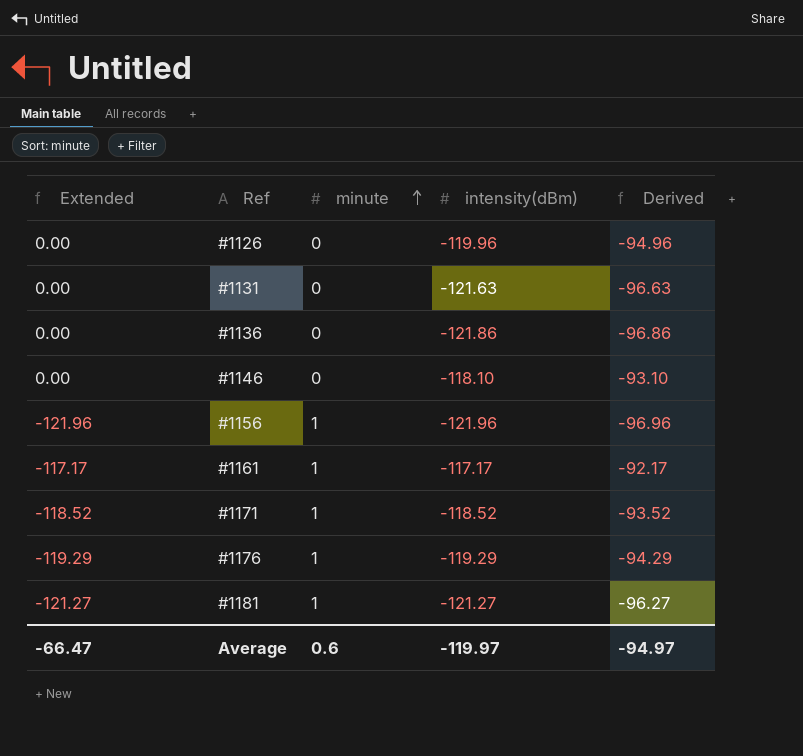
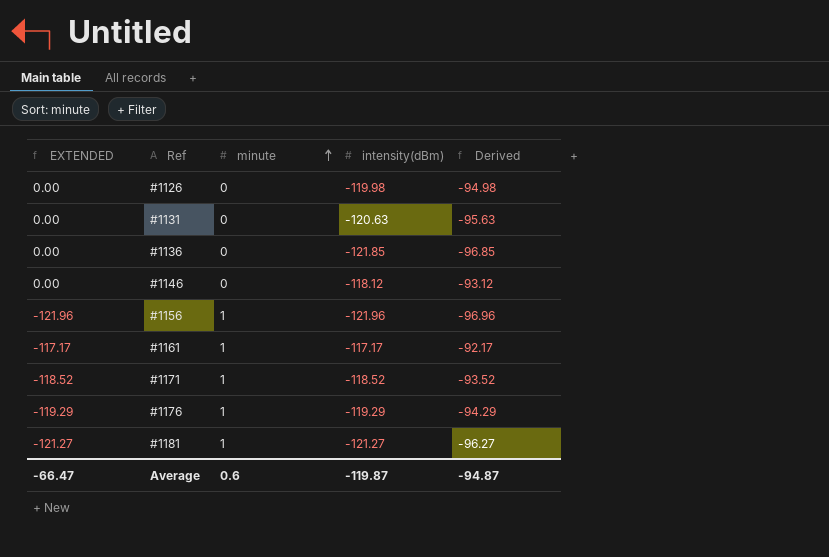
column name: Extended -> EXTENDED
#1126 | intensity(dBm): -119.96 -> -119.98
#1126 | Derived: -94.96 -> -94.98
#1131 | intensity(dBm): -121.63 -> -120.63
#1131 | Derived: -96.63 -> -95.63
#1136 | intensity(dBm): -121.86 -> -121.85
#1136 | Derived: -96.86 -> -96.85
#1146 | intensity(dBm): -118.10 -> -118.12
#1146 | Derived: -93.10 -> -93.12
Average | intensity(dBm): -119.97 -> -119.87
Average | Derived: -94.97 -> -94.87

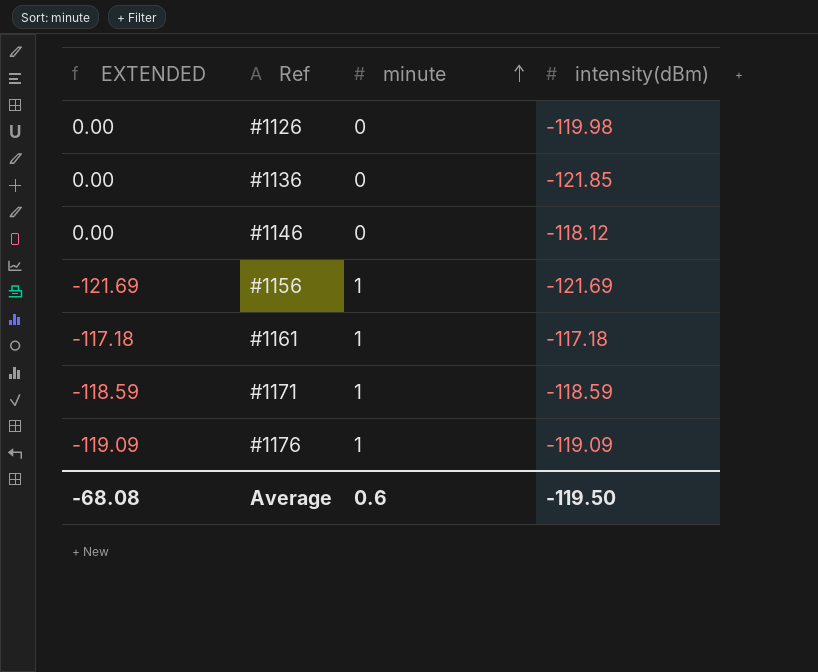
column Derived | formula: [intensity(dBm)] + 25 -> none
row #1131: 0.00 | 0 | -120.63 | -95.63 -> none
row #1181: -121.27 | 1 | -121.27 | -96.27 -> none
#1156 | EXTENDED: -121.96 -> -121.69
#1156 | intensity(dBm): -121.96 -> -121.69
#1161 | EXTENDED: -117.17 -> -117.18
#1161 | intensity(dBm): -117.17 -> -117.18
#1171 | EXTENDED: -118.52 -> -118.59
#1171 | intensity(dBm): -118.52 -> -118.59
#1176 | EXTENDED: -119.29 -> -119.09
#1176 | intensity(dBm): -119.29 -> -119.09
Average | EXTENDED: -66.47 -> -68.08
Average | intensity(dBm): -119.87 -> -119.50

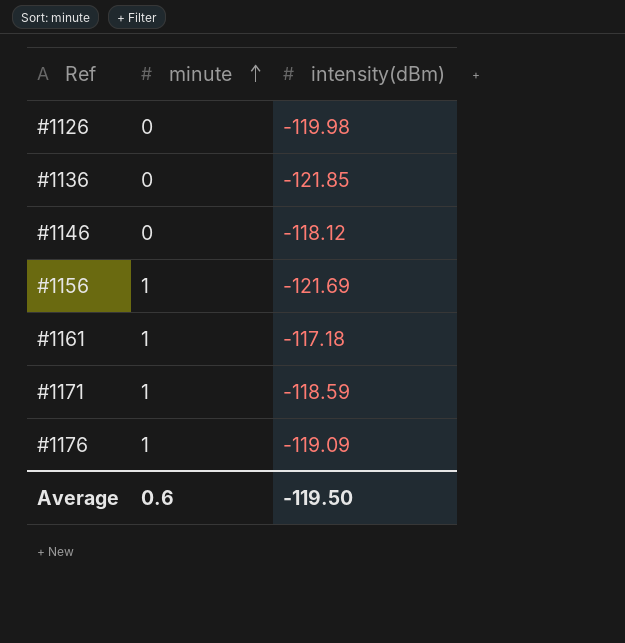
column EXTENDED | formula: [minute] * [intensity(dBm)] -> none

